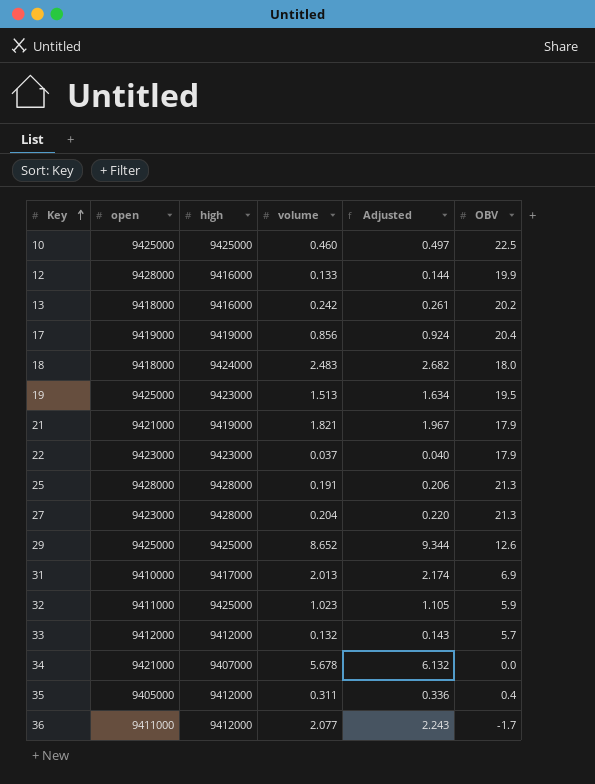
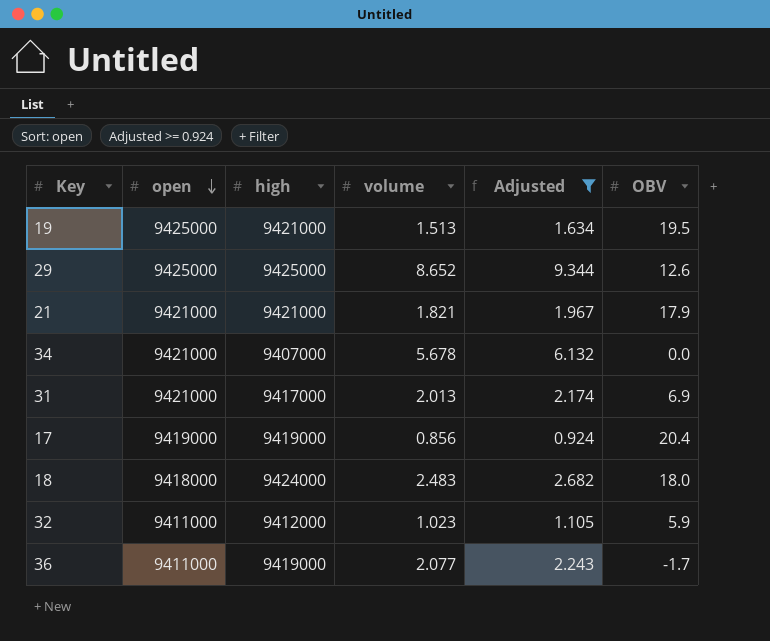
filter: none -> Adjusted >= 0.924
row order: Key ascending -> open descending
19 | high: 9423000 -> 9421000
21 | high: 9419000 -> 9421000
31 | open: 9410000 -> 9421000
32 | high: 9425000 -> 9412000
36 | high: 9412000 -> 9419000

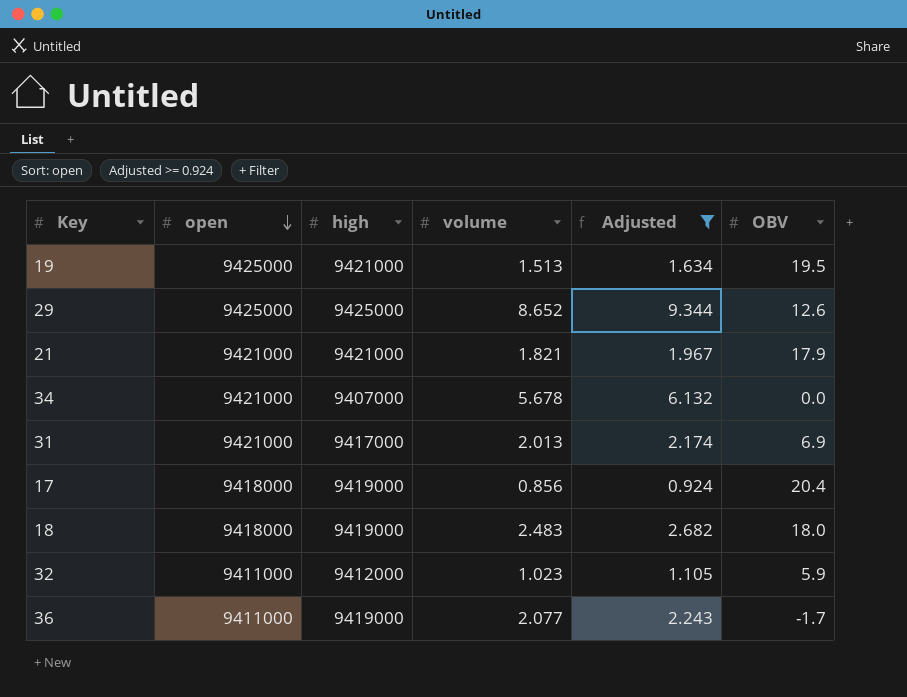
17 | open: 9419000 -> 9418000
18 | high: 9424000 -> 9419000

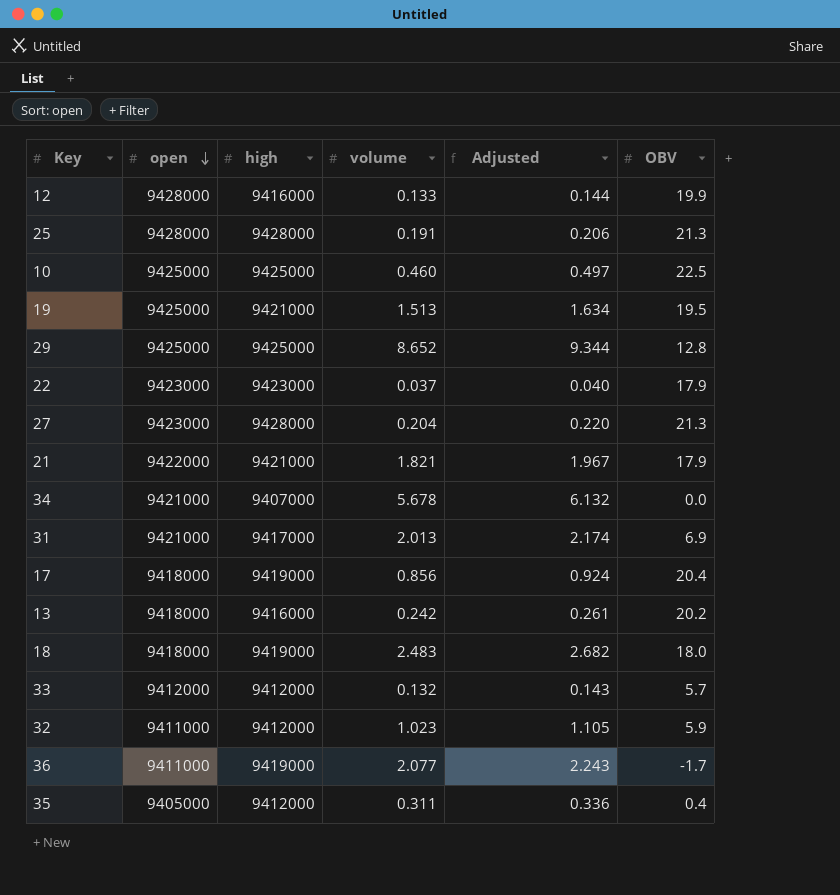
filter: Adjusted >= 0.924 -> none
29 | OBV: 12.6 -> 12.8
21 | open: 9421000 -> 9422000

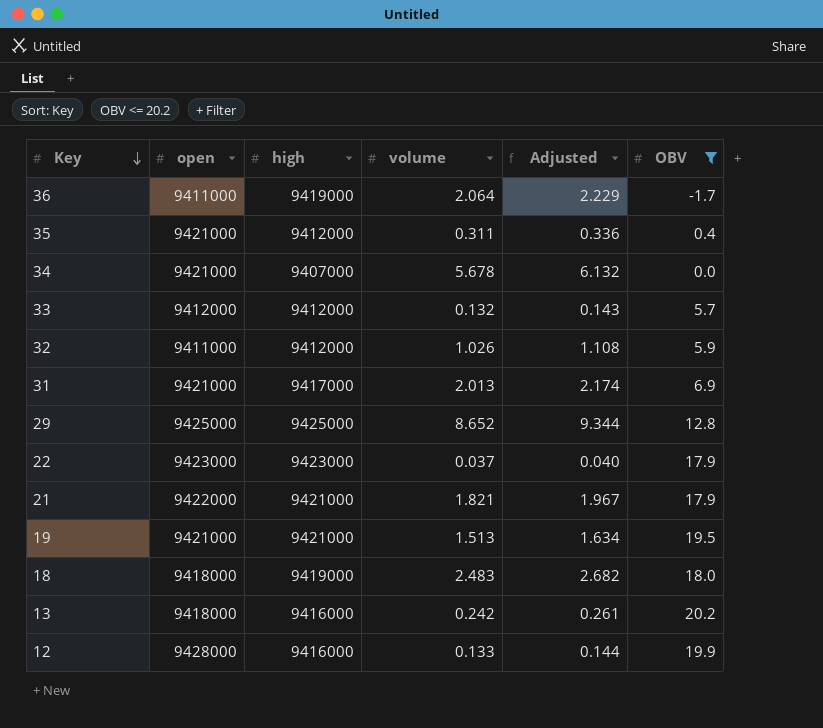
filter: none -> OBV <= 20.2
row order: open descending -> Key descending
36 | volume: 2.077 -> 2.064
36 | Adjusted: 2.243 -> 2.229
35 | open: 9405000 -> 9421000
32 | volume: 1.023 -> 1.026
32 | Adjusted: 1.105 -> 1.108
19 | open: 9425000 -> 9421000

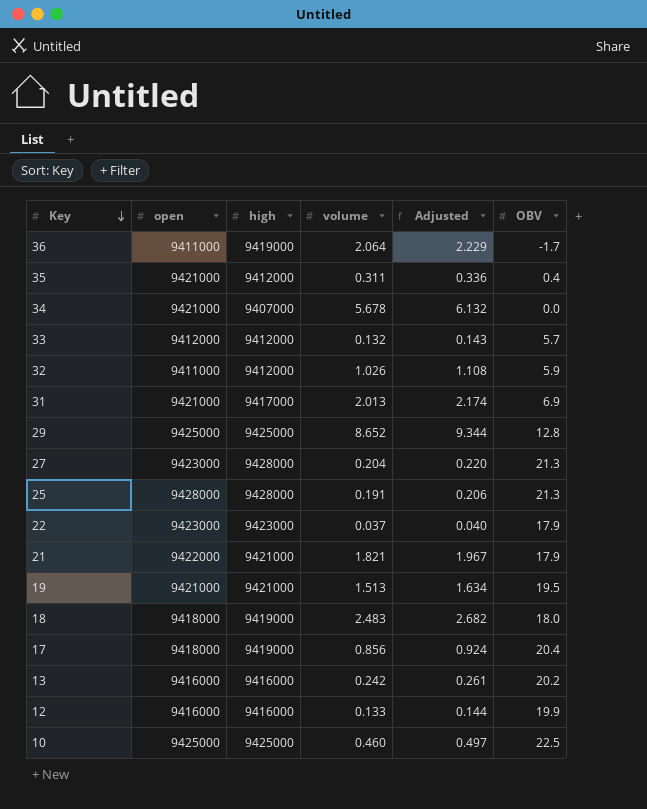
filter: OBV <= 20.2 -> none
13 | open: 9418000 -> 9416000
12 | open: 9428000 -> 9416000

